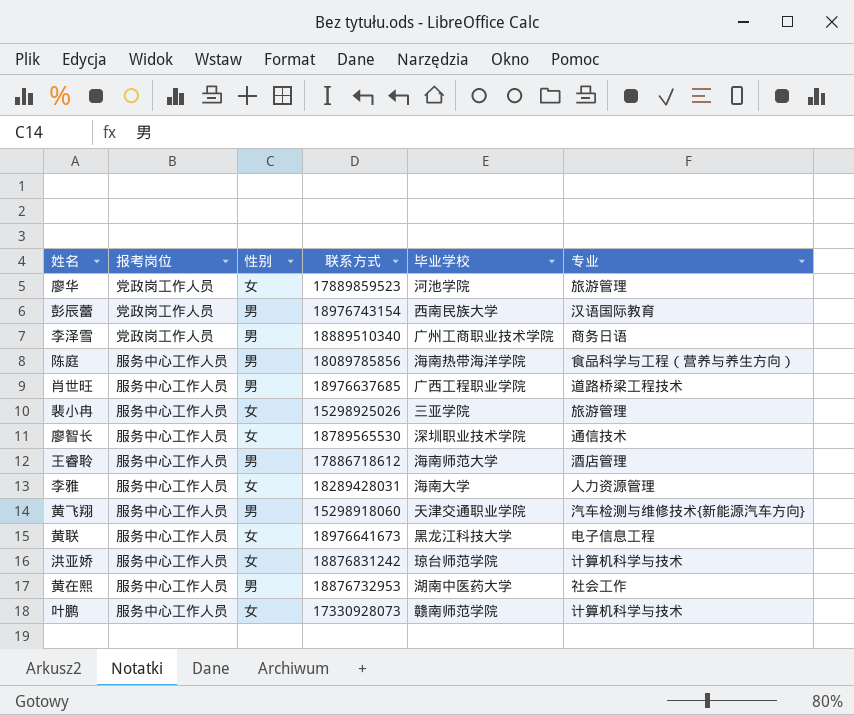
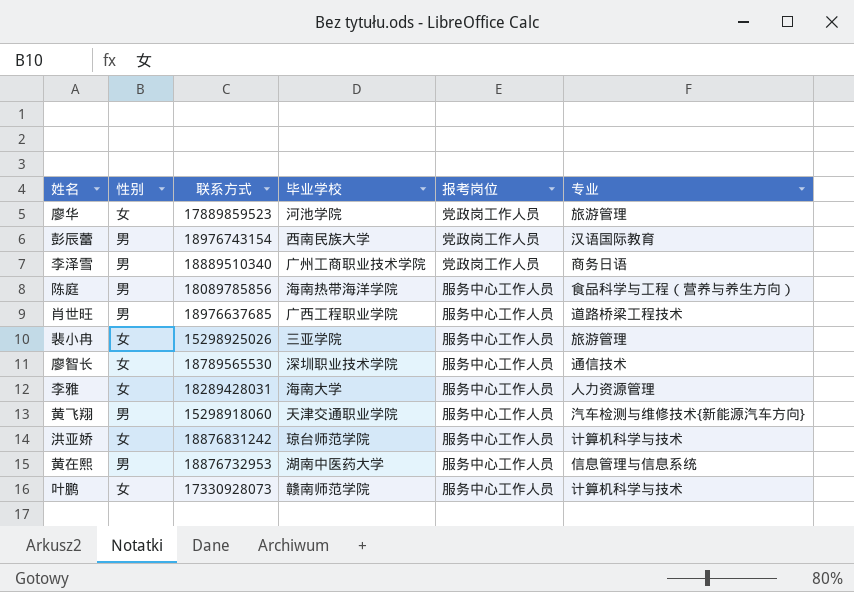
column 报考岗位 | position: 2 -> 5
row 王睿聆: 服务中心工作人员 | 男 | 17886718612 | 海南师范大学 | 酒店管理 -> none
row 黄联: 服务中心工作人员 | 女 | 18976641673 | 黑龙江科技大学 | 电子信息工程 -> none
黄在熙 | 专业: 社会工作 -> 信息管理与信息系统

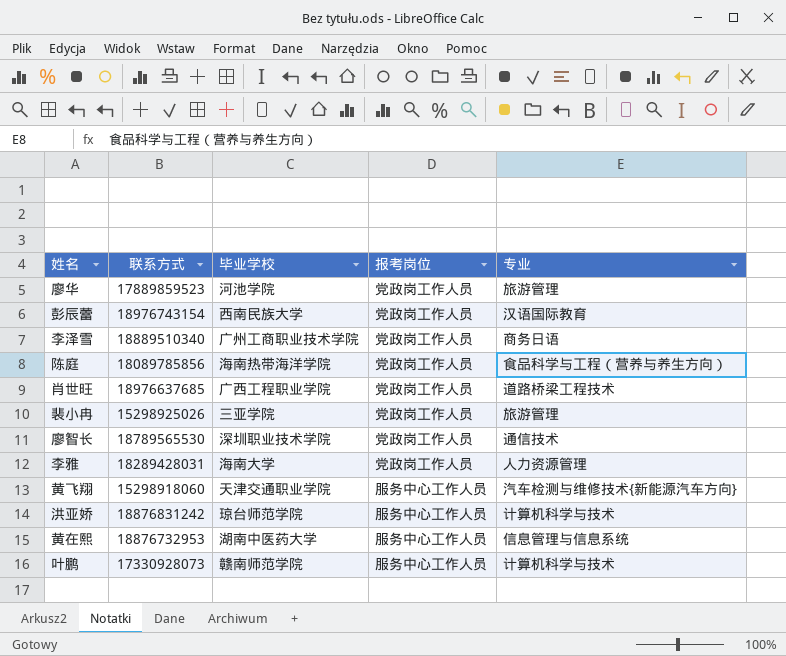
column 性别 | position: 2 -> none
陈庭 | 报考岗位: 服务中心工作人员 -> 党政岗工作人员
肖世旺 | 报考岗位: 服务中心工作人员 -> 党政岗工作人员
裴小冉 | 报考岗位: 服务中心工作人员 -> 党政岗工作人员
廖智长 | 报考岗位: 服务中心工作人员 -> 党政岗工作人员
李雅 | 报考岗位: 服务中心工作人员 -> 党政岗工作人员

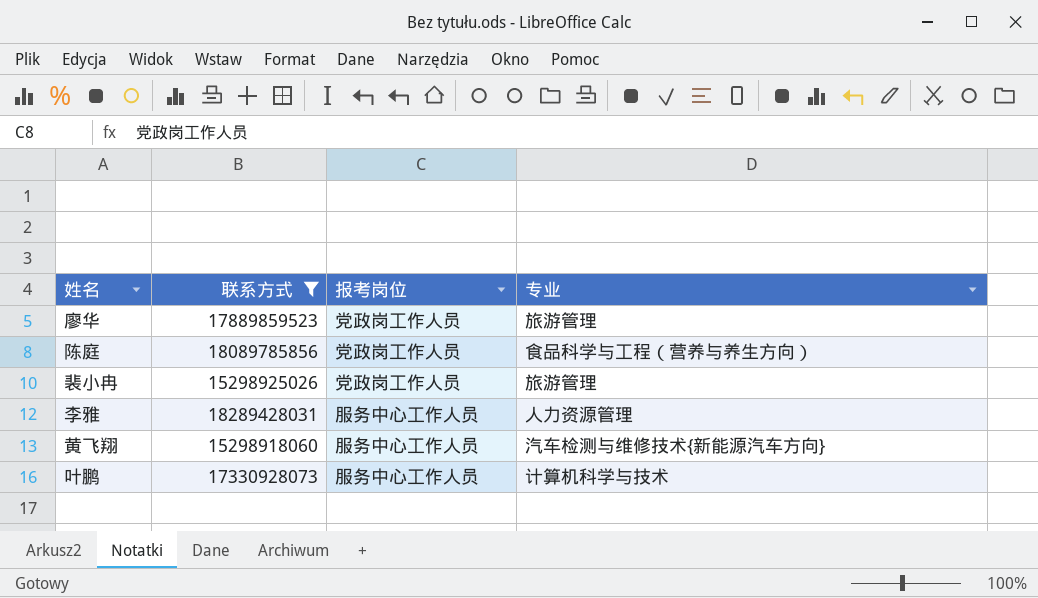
filter: none -> 联系方式 <= 18289428031
column 毕业学校 | position: 3 -> none
李雅 | 报考岗位: 党政岗工作人员 -> 服务中心工作人员

